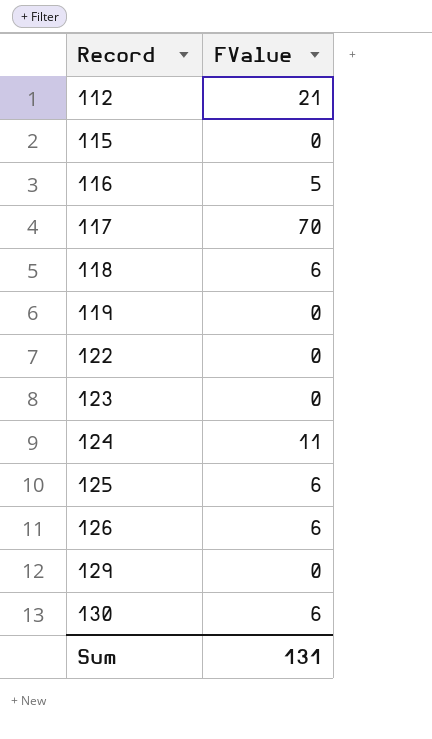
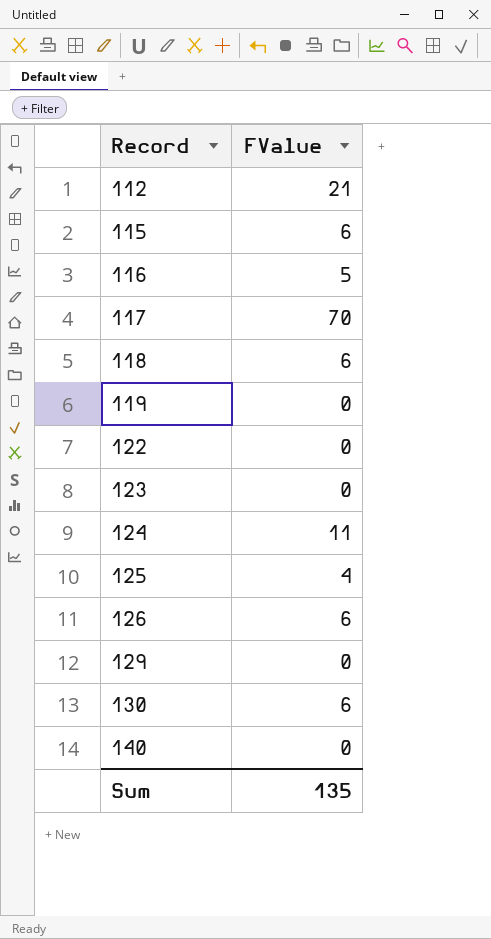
115 | FValue: 0 -> 6
125 | FValue: 6 -> 4
row 140: none -> 0
Sum | FValue: 131 -> 135

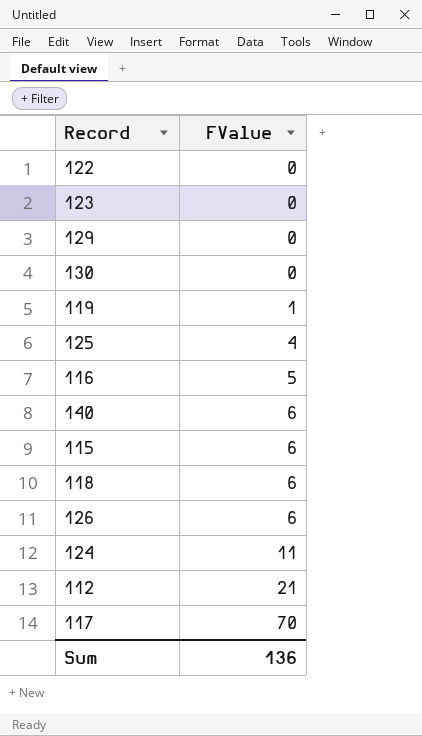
row order: Record ascending -> FValue ascending
130 | FValue: 6 -> 0
119 | FValue: 0 -> 1
140 | FValue: 0 -> 6
Sum | FValue: 135 -> 136

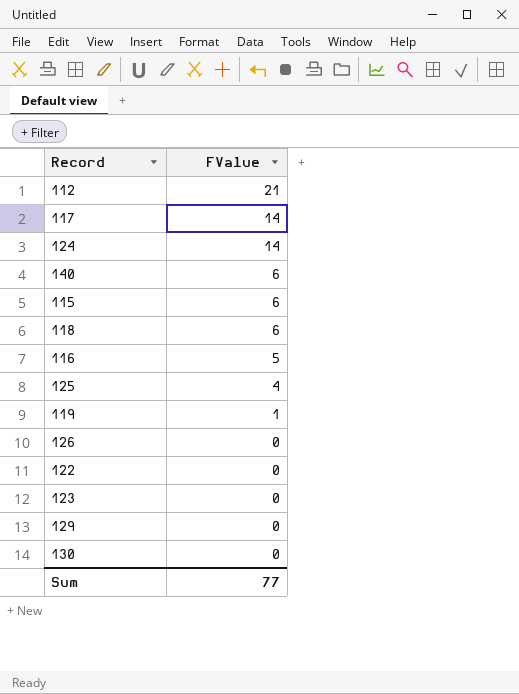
row order: FValue ascending -> FValue descending
117 | FValue: 70 -> 14
124 | FValue: 11 -> 14
126 | FValue: 6 -> 0
Sum | FValue: 136 -> 77

